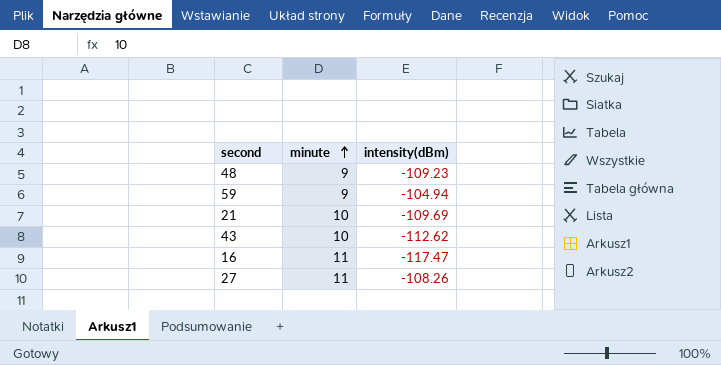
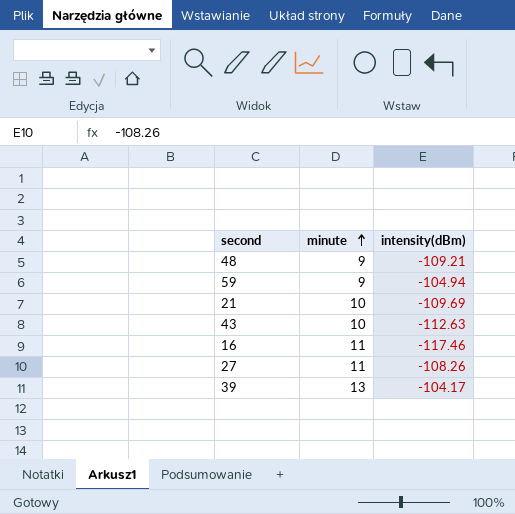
48 | intensity(dBm): -109.23 -> -109.21
43 | intensity(dBm): -112.62 -> -112.63
16 | intensity(dBm): -117.47 -> -117.46
row 39: none -> 13 | -104.17

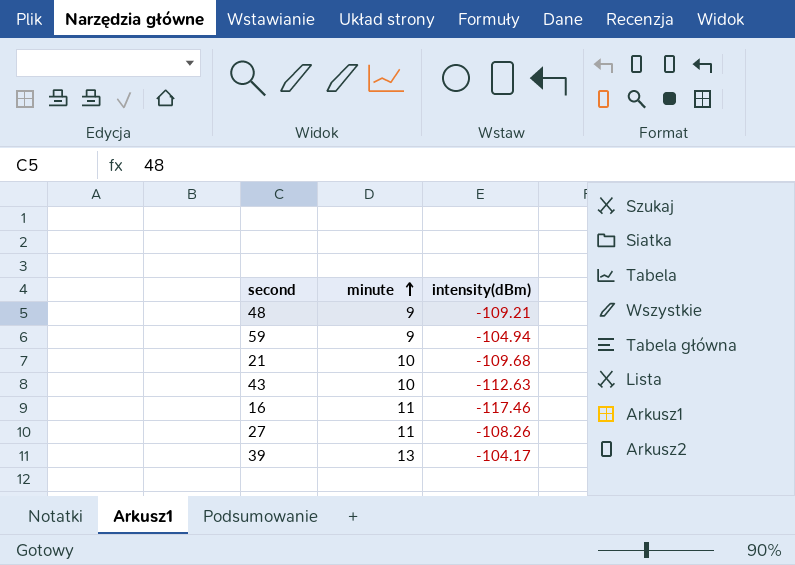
21 | intensity(dBm): -109.69 -> -109.68

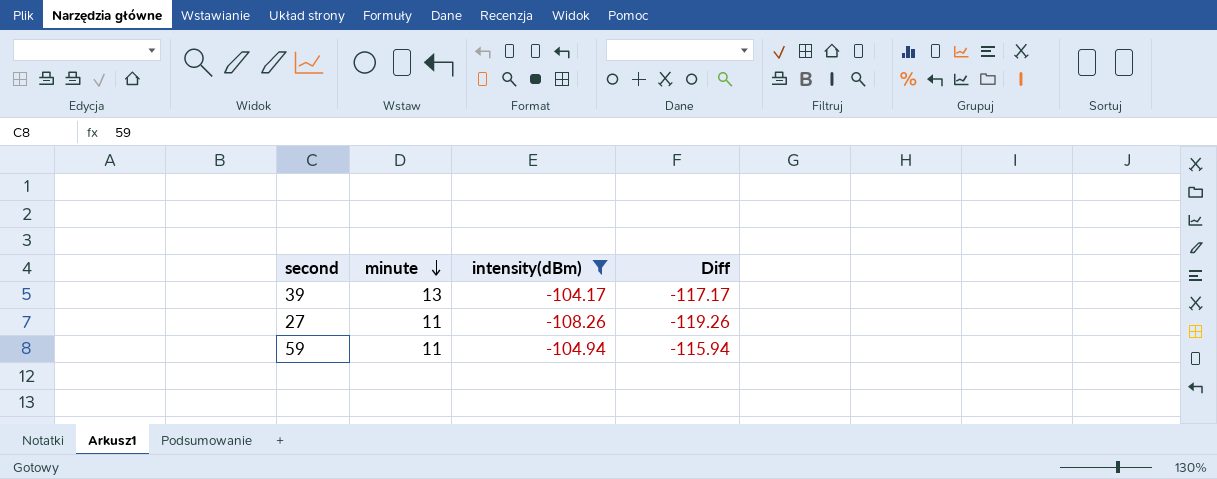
filter: none -> intensity(dBm) >= -108.26
row order: minute ascending -> minute descending
column Diff | formula: none -> [intensity(dBm)] - [minute]
59 | minute: 9 -> 11

